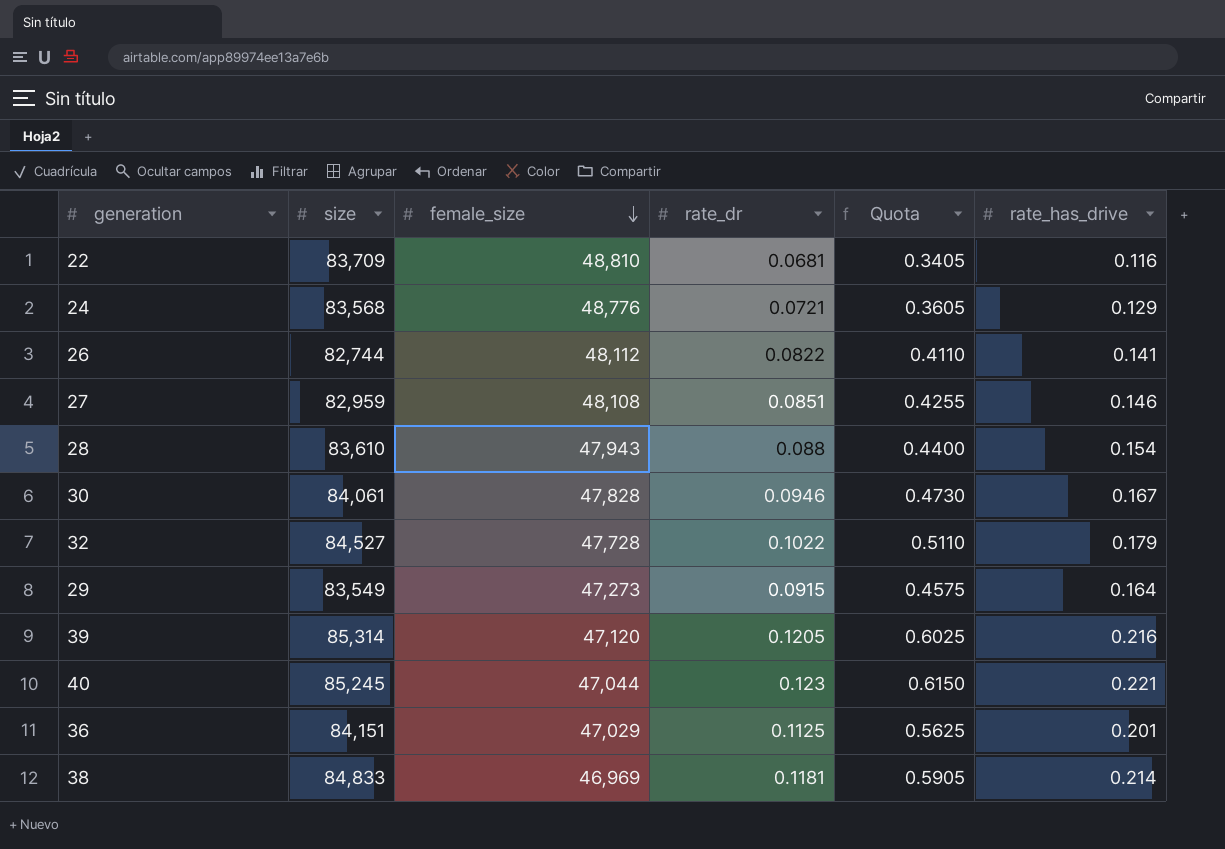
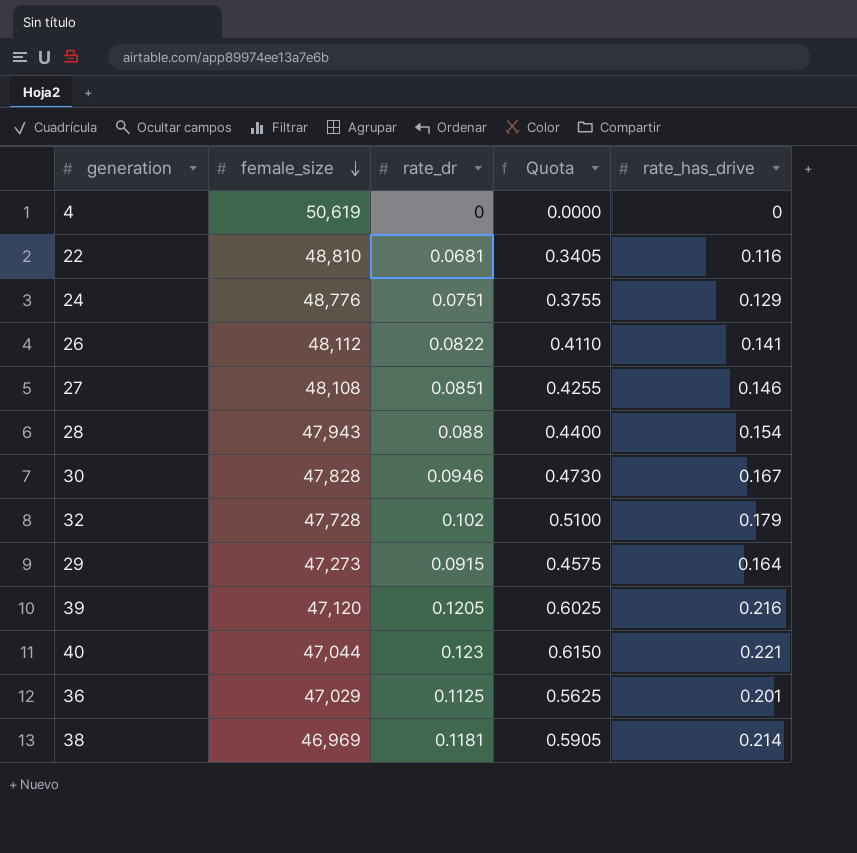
column size | position: 2 -> none
row 4: none -> 50,619 | 0 | 0.0000 | 0
24 | rate_dr: 0.0721 -> 0.0751
24 | Quota: 0.3605 -> 0.3755
32 | rate_dr: 0.1022 -> 0.102
32 | Quota: 0.5110 -> 0.5100

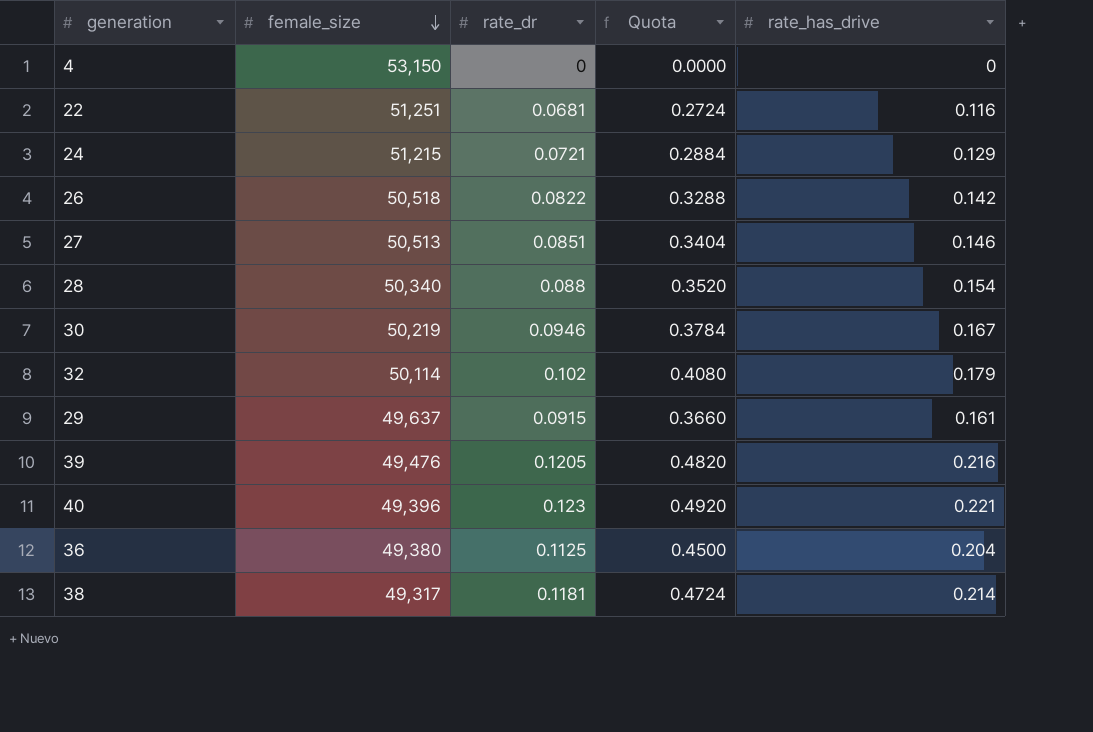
column Quota | formula: [rate_dr] * 5 -> [rate_dr] * 4
4 | female_size: 50,619 -> 53,150
22 | female_size: 48,810 -> 51,251
24 | female_size: 48,776 -> 51,215
24 | rate_dr: 0.0751 -> 0.0721
26 | female_size: 48,112 -> 50,518
26 | rate_has_drive: 0.141 -> 0.142
27 | female_size: 48,108 -> 50,513
28 | female_size: 47,943 -> 50,340
30 | female_size: 47,828 -> 50,219
32 | female_size: 47,728 -> 50,114
29 | female_size: 47,273 -> 49,637
29 | rate_has_drive: 0.164 -> 0.161
39 | female_size: 47,120 -> 49,476
40 | female_size: 47,044 -> 49,396
36 | female_size: 47,029 -> 49,380
36 | rate_has_drive: 0.201 -> 0.204
38 | female_size: 46,969 -> 49,317

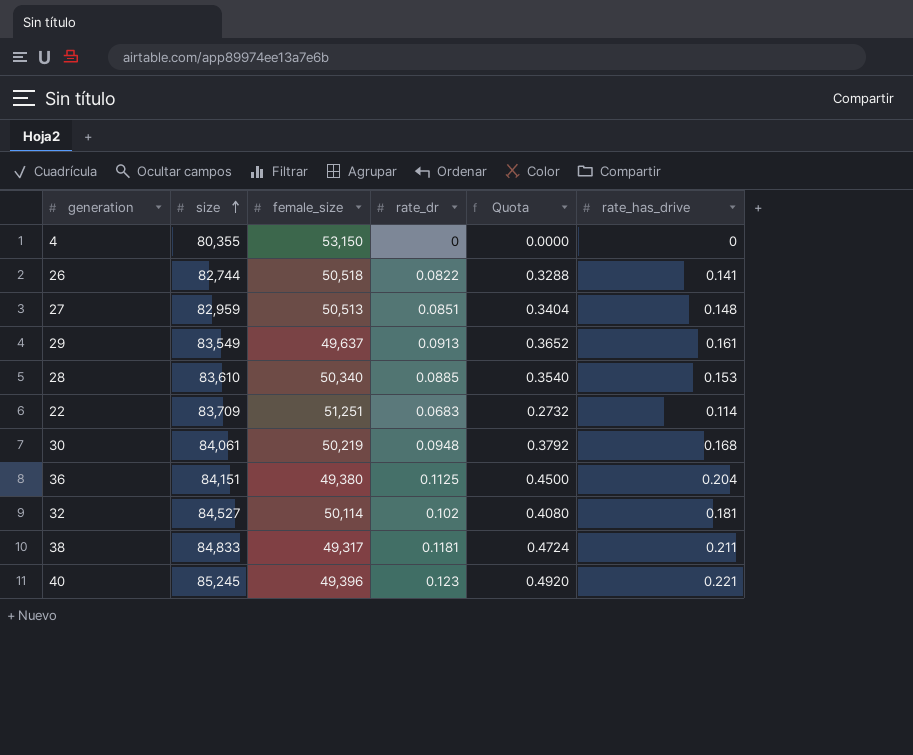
row order: female_size descending -> size ascending
column size | position: none -> 2
row 24: 51,215 | 0.0721 | 0.2884 | 0.129 -> none
row 39: 49,476 | 0.1205 | 0.4820 | 0.216 -> none
26 | rate_has_drive: 0.142 -> 0.141
27 | rate_has_drive: 0.146 -> 0.148
29 | rate_dr: 0.0915 -> 0.0913
29 | Quota: 0.3660 -> 0.3652
28 | rate_dr: 0.088 -> 0.0885
28 | Quota: 0.3520 -> 0.3540
28 | rate_has_drive: 0.154 -> 0.153
22 | rate_dr: 0.0681 -> 0.0683
22 | Quota: 0.2724 -> 0.2732
22 | rate_has_drive: 0.116 -> 0.114
30 | rate_dr: 0.0946 -> 0.0948
30 | Quota: 0.3784 -> 0.3792
30 | rate_has_drive: 0.167 -> 0.168
32 | rate_has_drive: 0.179 -> 0.181
38 | rate_has_drive: 0.214 -> 0.211

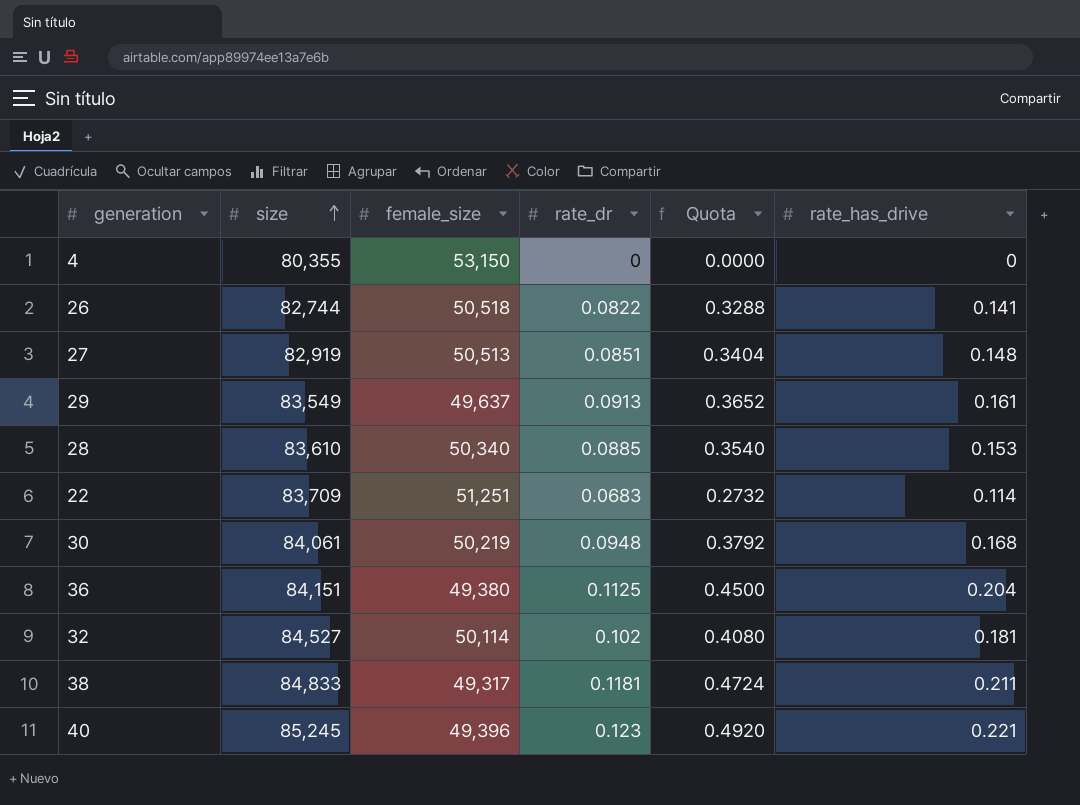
27 | size: 82,959 -> 82,919

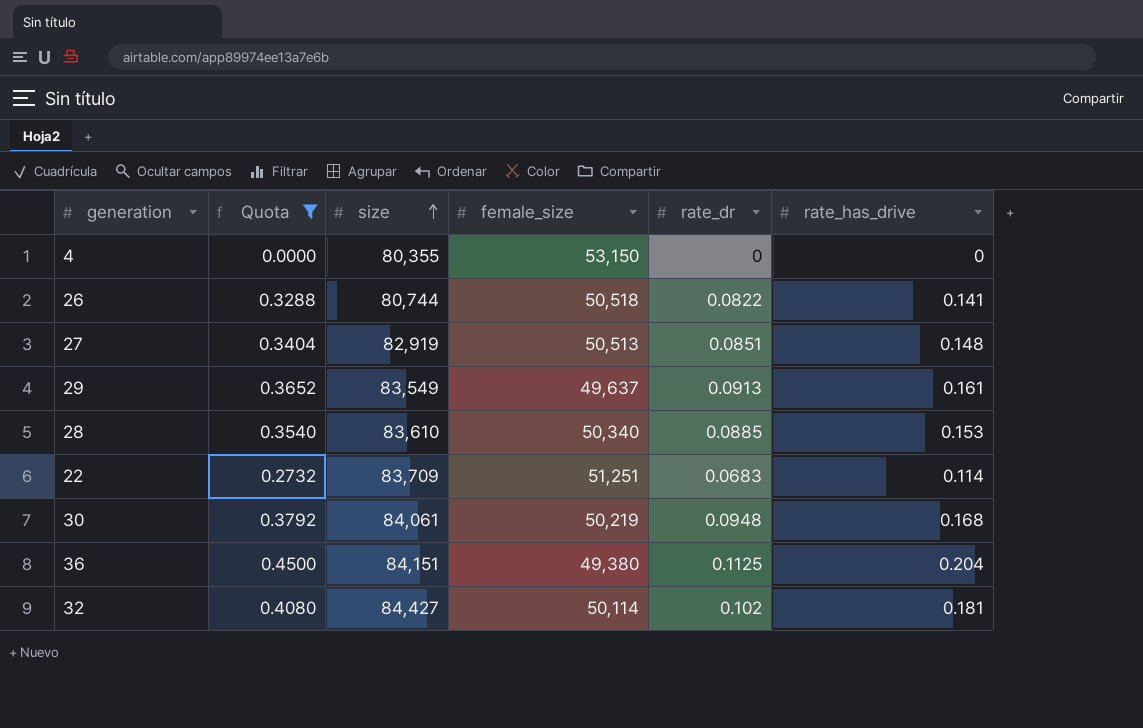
filter: none -> Quota <= 0.4500
column Quota | position: 5 -> 2
26 | size: 82,744 -> 80,744
32 | size: 84,527 -> 84,427

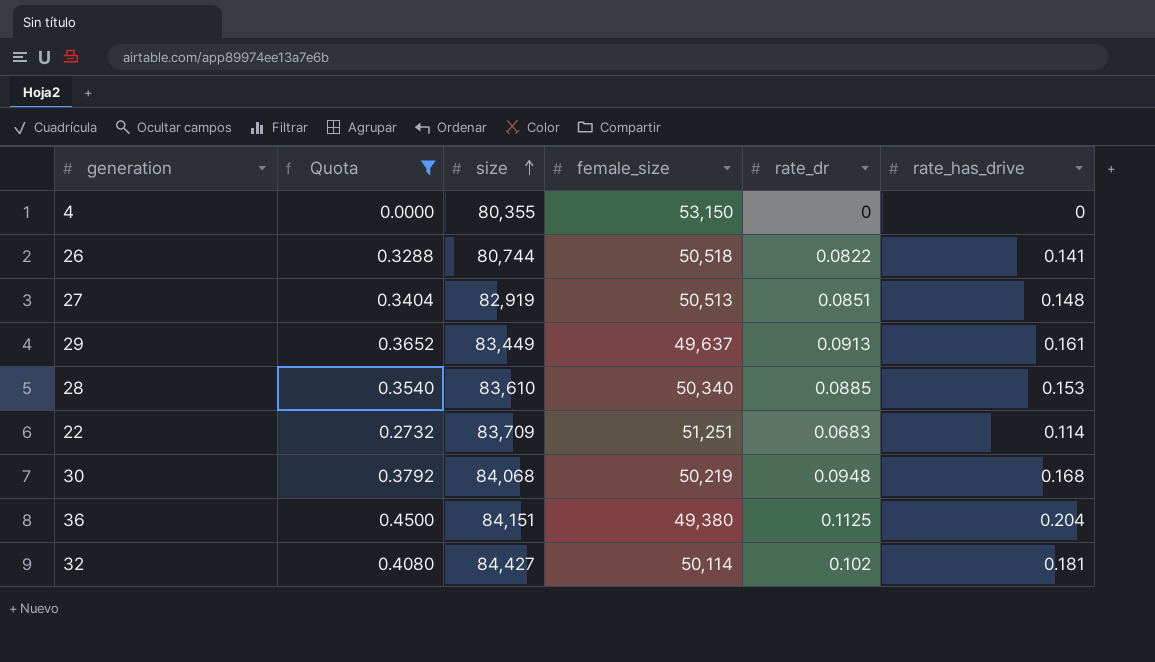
29 | size: 83,549 -> 83,449
30 | size: 84,061 -> 84,068

